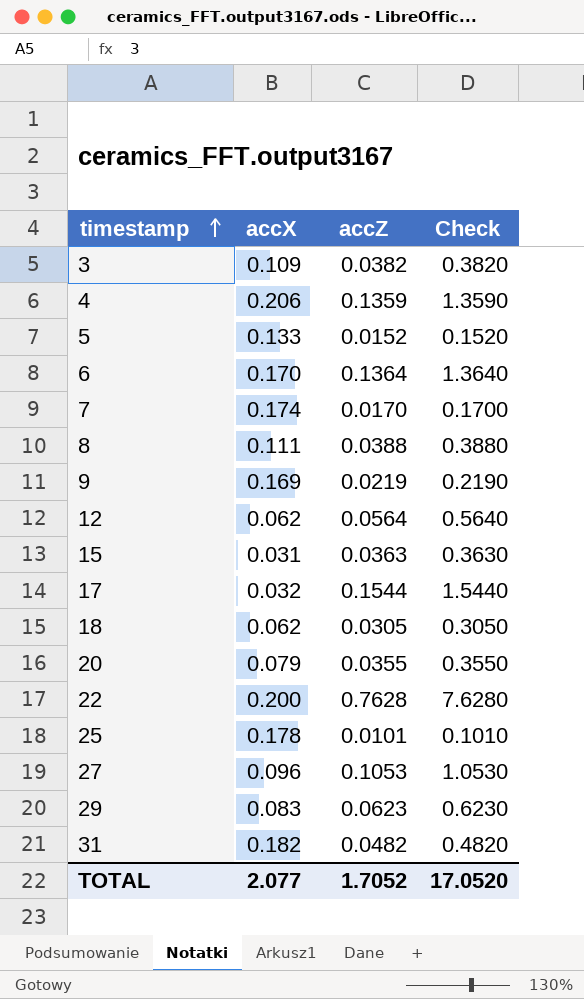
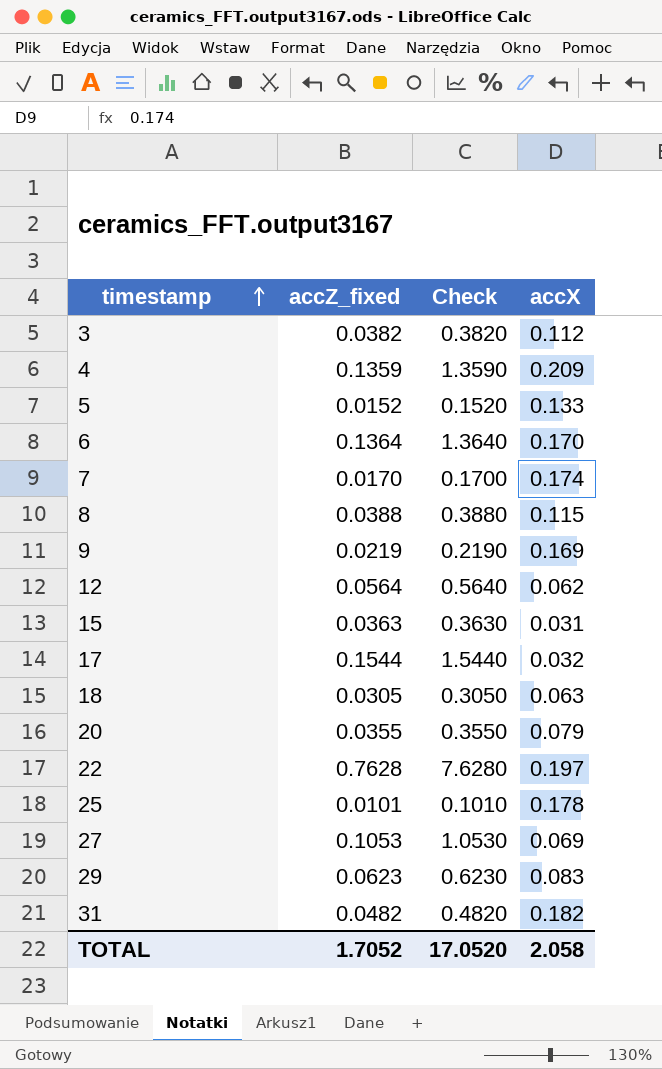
column name: accZ -> accZ_fixed
column accX | position: 2 -> 4
3 | accX: 0.109 -> 0.112
4 | accX: 0.206 -> 0.209
8 | accX: 0.111 -> 0.115
18 | accX: 0.062 -> 0.063
22 | accX: 0.200 -> 0.197
27 | accX: 0.096 -> 0.069
TOTAL | accX: 2.077 -> 2.058

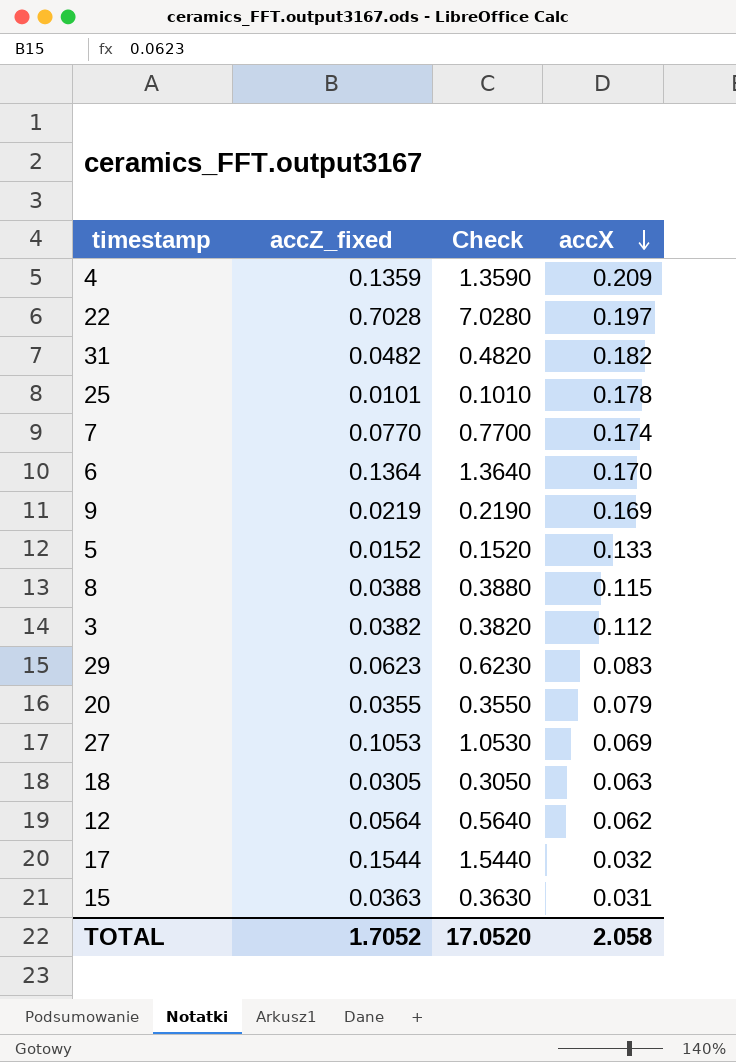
row order: timestamp ascending -> accX descending
22 | accZ_fixed: 0.7628 -> 0.7028
22 | Check: 7.6280 -> 7.0280
7 | accZ_fixed: 0.0170 -> 0.0770
7 | Check: 0.1700 -> 0.7700

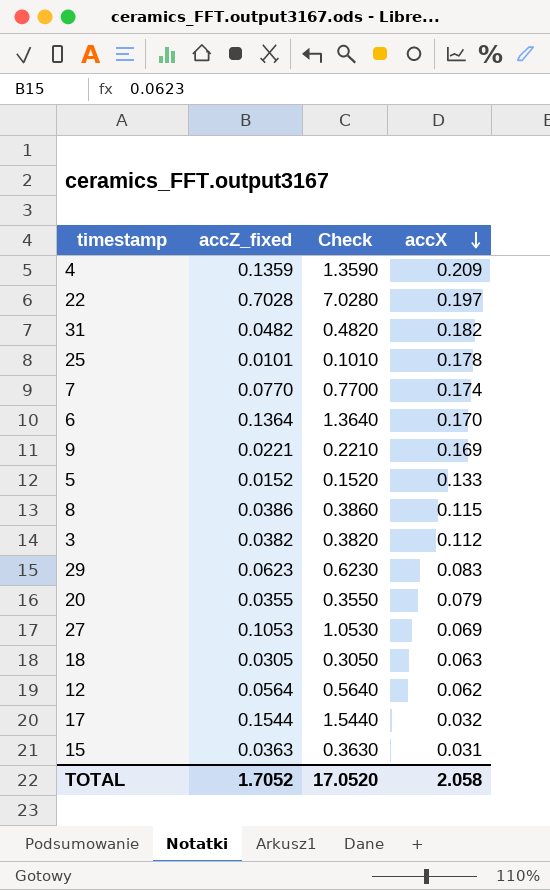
9 | accZ_fixed: 0.0219 -> 0.0221
9 | Check: 0.2190 -> 0.2210
8 | accZ_fixed: 0.0388 -> 0.0386
8 | Check: 0.3880 -> 0.3860

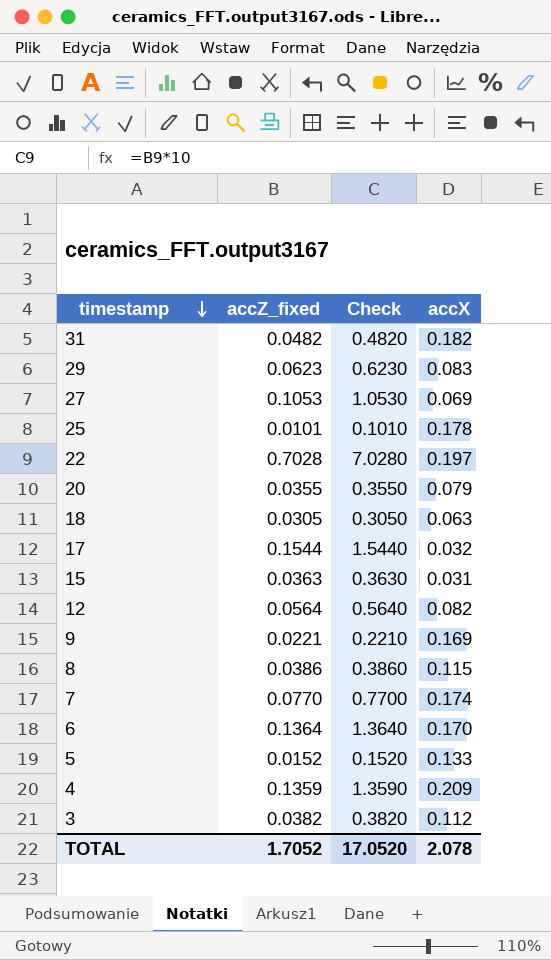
row order: accX descending -> timestamp descending
12 | accX: 0.062 -> 0.082
TOTAL | accX: 2.058 -> 2.078

